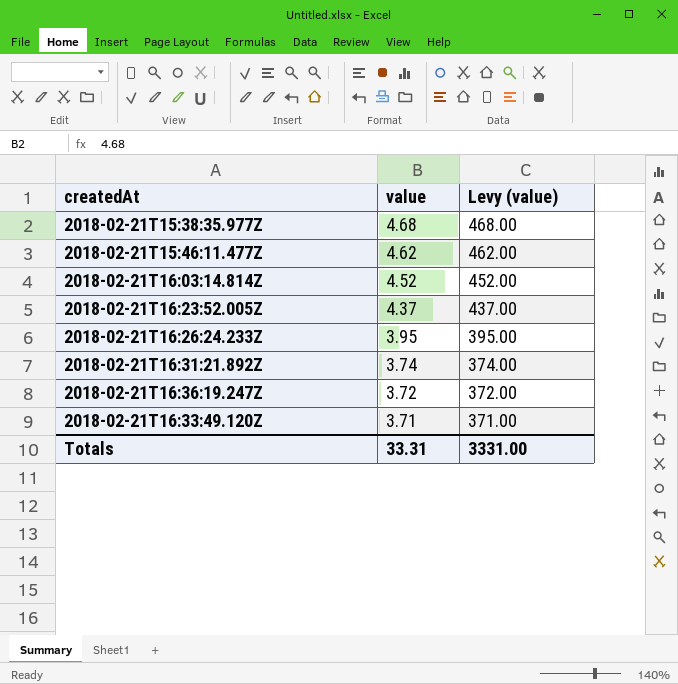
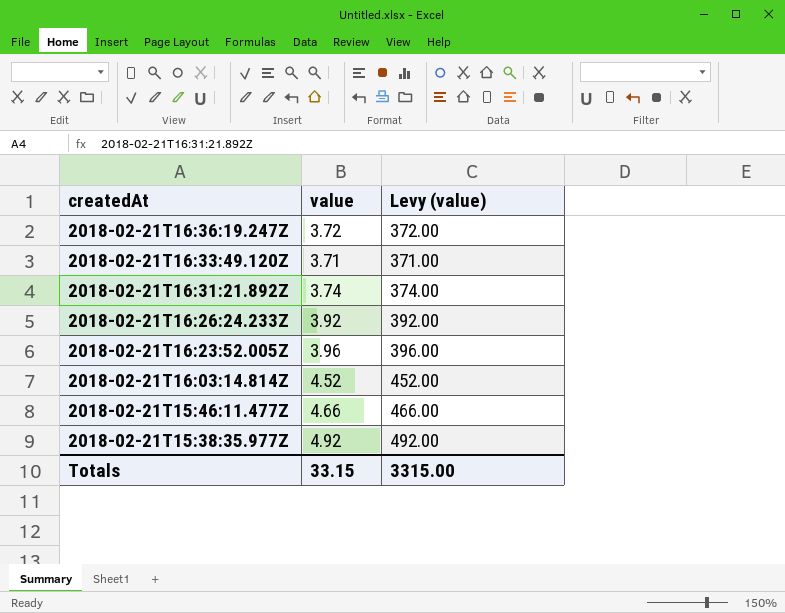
row order: value descending -> createdAt descending
2018-02-21T16:26:24.233Z | value: 3.95 -> 3.92
2018-02-21T16:26:24.233Z | Levy (value): 395.00 -> 392.00
2018-02-21T16:23:52.005Z | value: 4.37 -> 3.96
2018-02-21T16:23:52.005Z | Levy (value): 437.00 -> 396.00
2018-02-21T15:46:11.477Z | value: 4.62 -> 4.66
2018-02-21T15:46:11.477Z | Levy (value): 462.00 -> 466.00
2018-02-21T15:38:35.977Z | value: 4.68 -> 4.92
2018-02-21T15:38:35.977Z | Levy (value): 468.00 -> 492.00
Totals | value: 33.31 -> 33.15
Totals | Levy (value): 3331.00 -> 3315.00

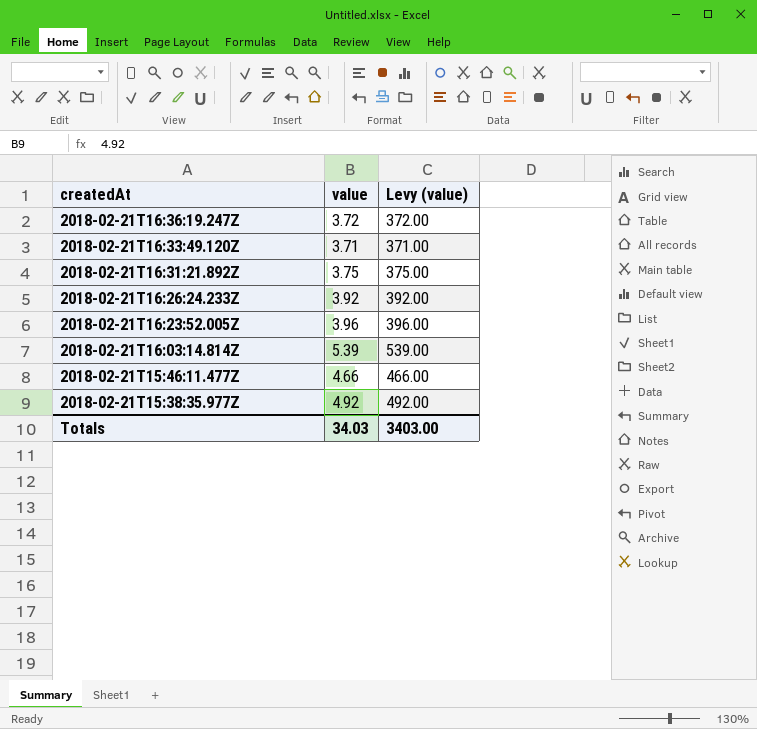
2018-02-21T16:31:21.892Z | value: 3.74 -> 3.75
2018-02-21T16:31:21.892Z | Levy (value): 374.00 -> 375.00
2018-02-21T16:03:14.814Z | value: 4.52 -> 5.39
2018-02-21T16:03:14.814Z | Levy (value): 452.00 -> 539.00
Totals | value: 33.15 -> 34.03
Totals | Levy (value): 3315.00 -> 3403.00

